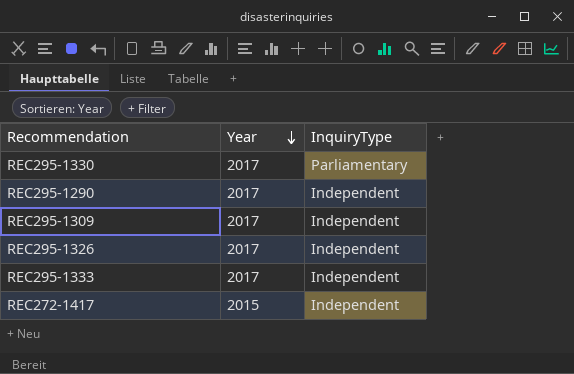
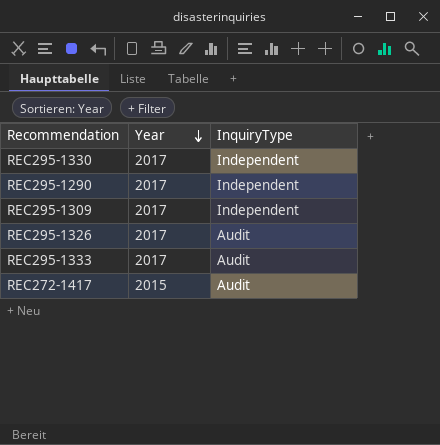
REC295-1330 | InquiryType: Parliamentary -> Independent
REC295-1326 | InquiryType: Independent -> Audit
REC295-1333 | InquiryType: Independent -> Audit
REC272-1417 | InquiryType: Independent -> Audit

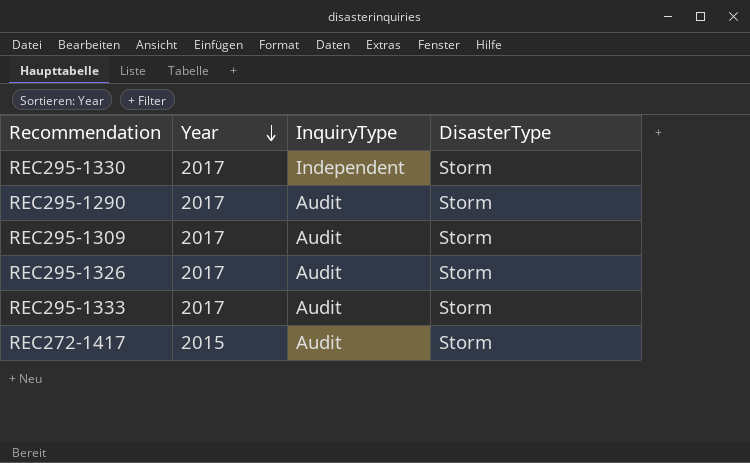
column DisasterType | position: none -> 4
REC295-1290 | InquiryType: Independent -> Audit
REC295-1309 | InquiryType: Independent -> Audit

